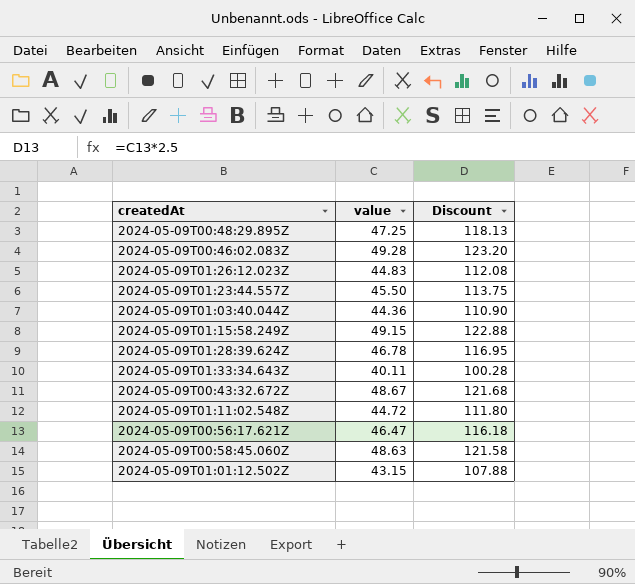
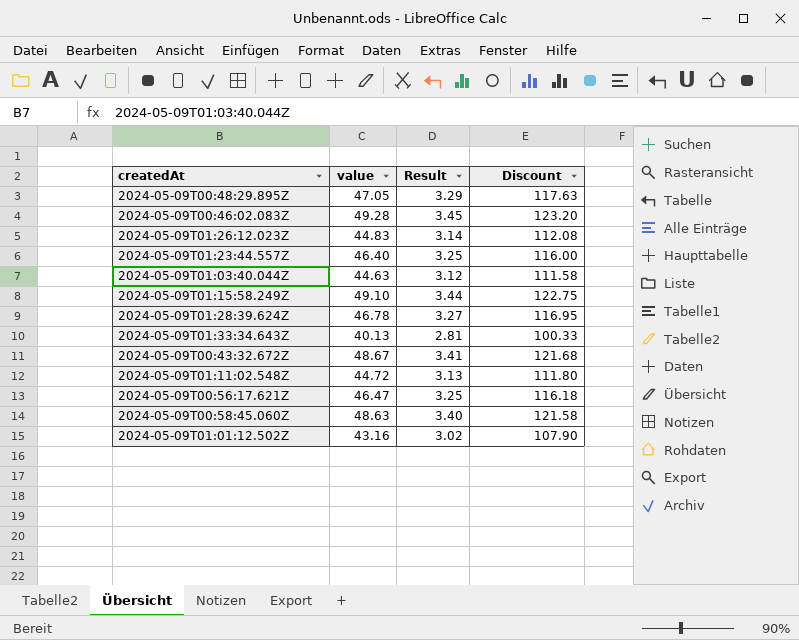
column Result | formula: none -> [value] * 0.07
2024-05-09T00:48:29.895Z | value: 47.25 -> 47.05
2024-05-09T00:48:29.895Z | Discount: 118.13 -> 117.63
2024-05-09T01:23:44.557Z | value: 45.50 -> 46.40
2024-05-09T01:23:44.557Z | Discount: 113.75 -> 116.00
2024-05-09T01:03:40.044Z | value: 44.36 -> 44.63
2024-05-09T01:03:40.044Z | Discount: 110.90 -> 111.58
2024-05-09T01:15:58.249Z | value: 49.15 -> 49.10
2024-05-09T01:15:58.249Z | Discount: 122.88 -> 122.75
2024-05-09T01:33:34.643Z | value: 40.11 -> 40.13
2024-05-09T01:33:34.643Z | Discount: 100.28 -> 100.33
2024-05-09T01:01:12.502Z | value: 43.15 -> 43.16
2024-05-09T01:01:12.502Z | Discount: 107.88 -> 107.90

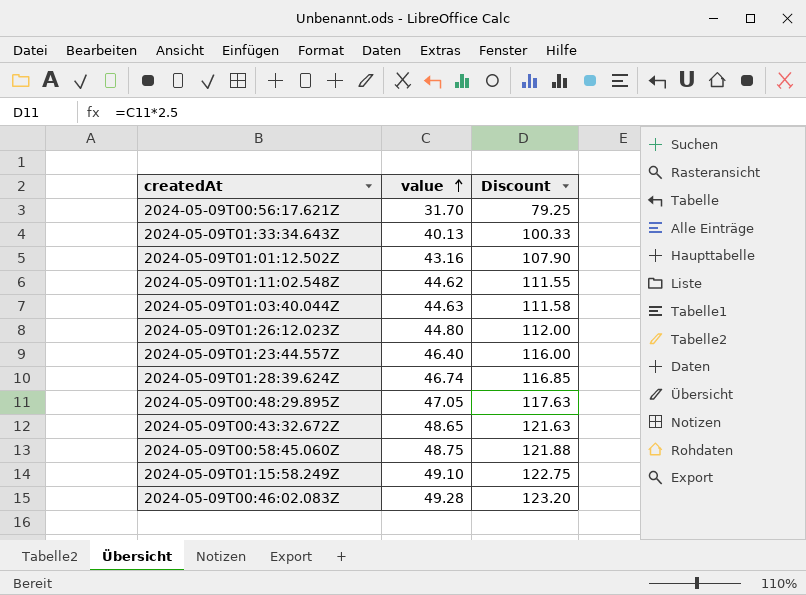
row order: none -> value ascending
column Result | formula: [value] * 0.07 -> none
2024-05-09T00:56:17.621Z | value: 46.47 -> 31.70
2024-05-09T00:56:17.621Z | Discount: 116.18 -> 79.25
2024-05-09T01:11:02.548Z | value: 44.72 -> 44.62
2024-05-09T01:11:02.548Z | Discount: 111.80 -> 111.55
2024-05-09T01:26:12.023Z | value: 44.83 -> 44.80
2024-05-09T01:26:12.023Z | Discount: 112.08 -> 112.00
2024-05-09T01:28:39.624Z | value: 46.78 -> 46.74
2024-05-09T01:28:39.624Z | Discount: 116.95 -> 116.85
2024-05-09T00:43:32.672Z | value: 48.67 -> 48.65
2024-05-09T00:43:32.672Z | Discount: 121.68 -> 121.63
2024-05-09T00:58:45.060Z | value: 48.63 -> 48.75
2024-05-09T00:58:45.060Z | Discount: 121.58 -> 121.88

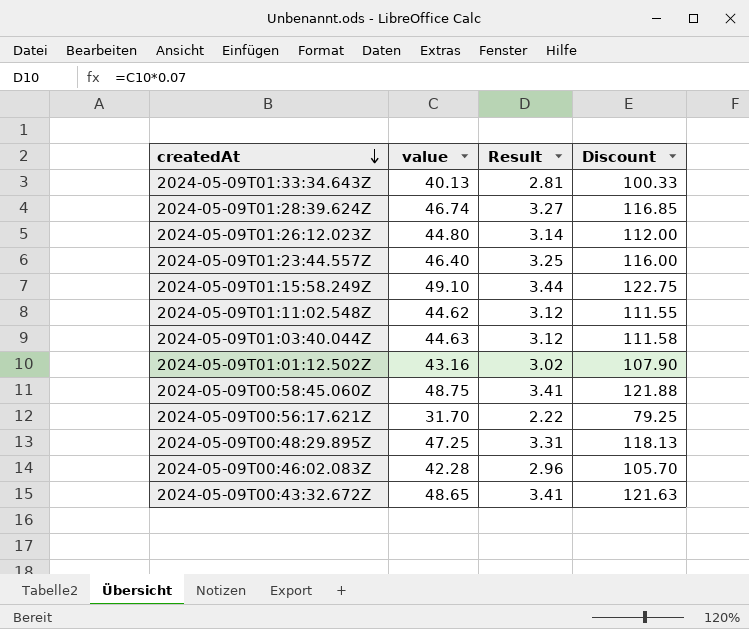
row order: value ascending -> createdAt descending
column Result | formula: none -> [value] * 0.07
2024-05-09T00:48:29.895Z | value: 47.05 -> 47.25
2024-05-09T00:48:29.895Z | Discount: 117.63 -> 118.13
2024-05-09T00:46:02.083Z | value: 49.28 -> 42.28
2024-05-09T00:46:02.083Z | Discount: 123.20 -> 105.70

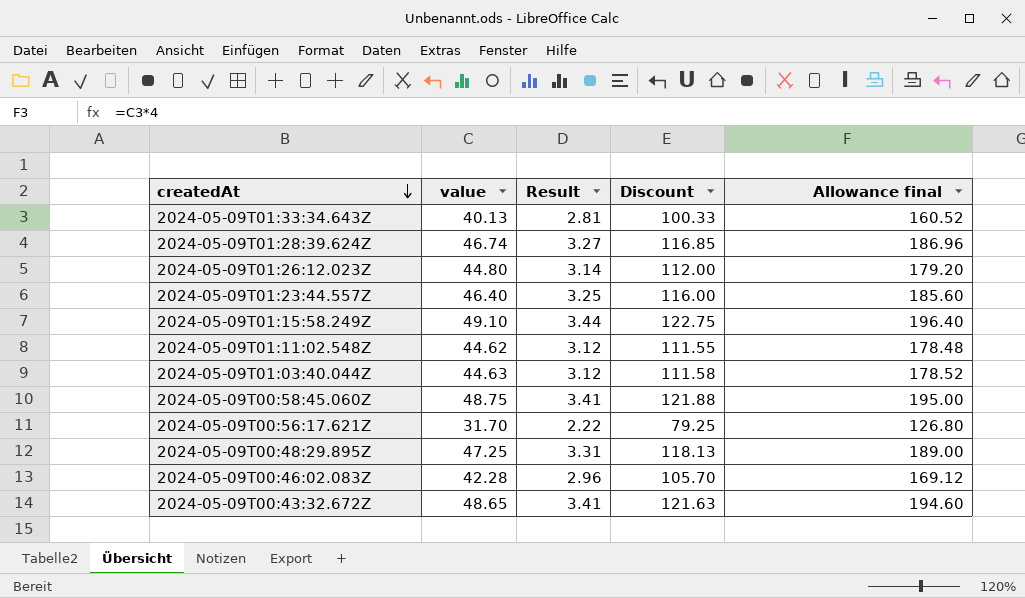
column Allowance final | formula: none -> [value] * 4
row 2024-05-09T01:01:12.502Z: 43.16 | 3.02 | 107.90 -> none

